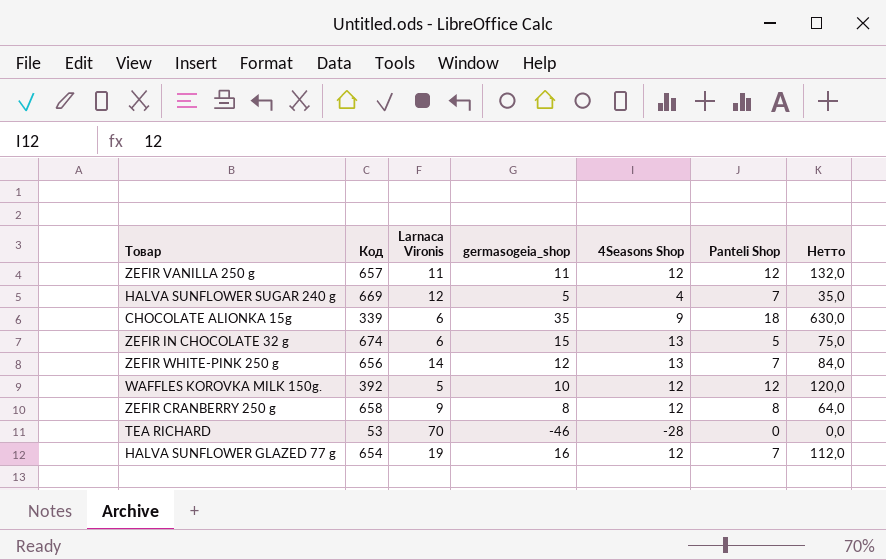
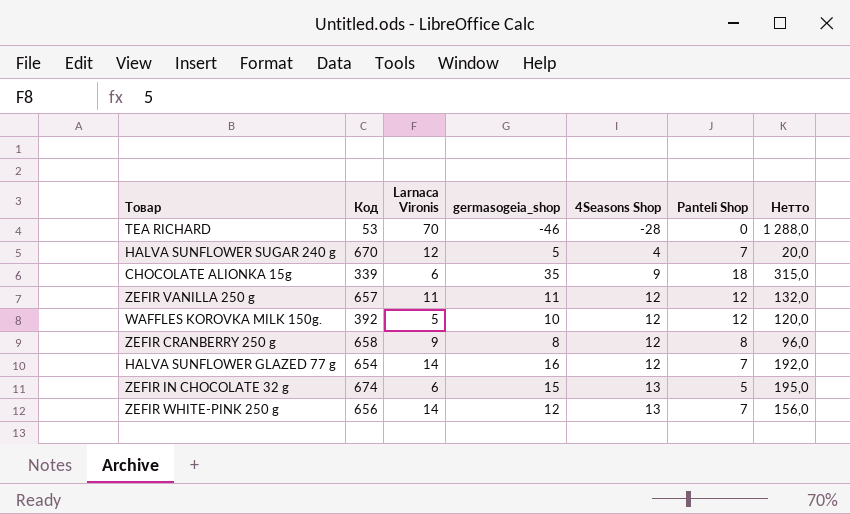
row order: none -> 4Seasons Shop ascending
column Нетто | formula: [germasogeia_shop] * [Panteli Shop] -> [germasogeia_shop] * [4Seasons Shop]
HALVA SUNFLOWER SUGAR 240 g | Код: 669 -> 670
HALVA SUNFLOWER GLAZED 77 g | Larnaca Vironis: 19 -> 14

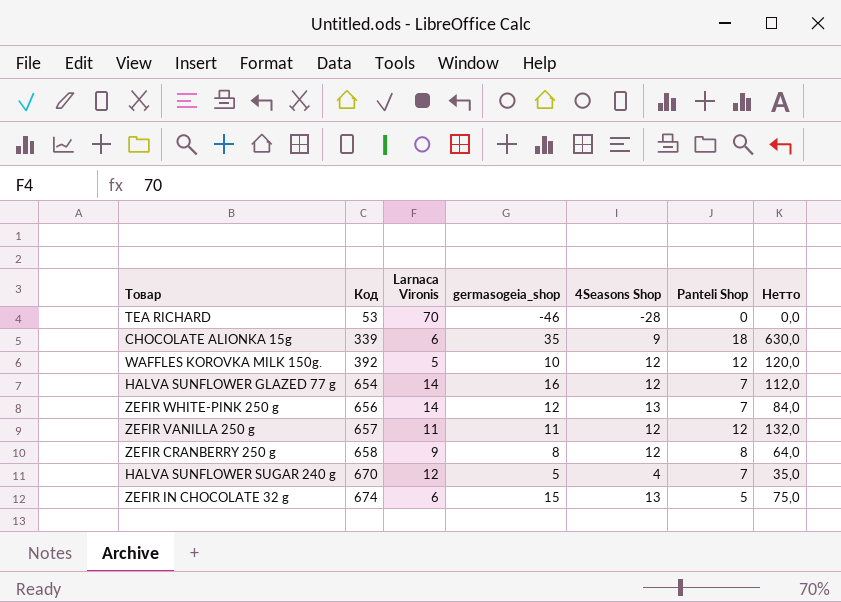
row order: 4Seasons Shop ascending -> Код ascending
column Нетто | formula: [germasogeia_shop] * [4Seasons Shop] -> [germasogeia_shop] * [Panteli Shop]

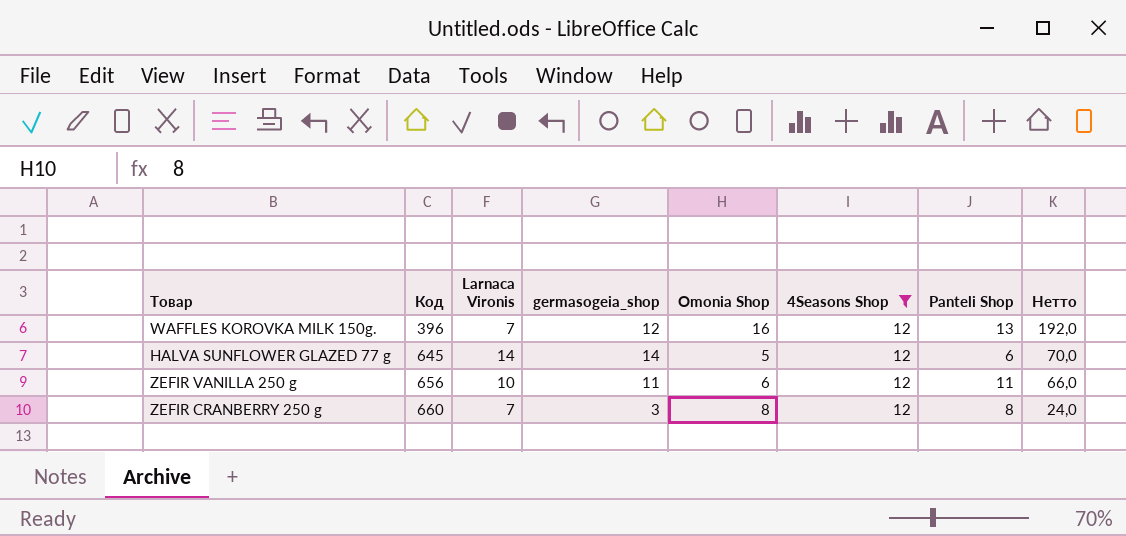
filter: none -> 4Seasons Shop = 12
column Omonia Shop | position: none -> 5
column Нетто | formula: [germasogeia_shop] * [Panteli Shop] -> [germasogeia_shop] * [Omonia Shop]
WAFFLES KOROVKA MILK 150g. | Код: 392 -> 396
WAFFLES KOROVKA MILK 150g. | Larnaca Vironis: 5 -> 7
WAFFLES KOROVKA MILK 150g. | germasogeia_shop: 10 -> 12
WAFFLES KOROVKA MILK 150g. | Panteli Shop: 12 -> 13
HALVA SUNFLOWER GLAZED 77 g | Код: 654 -> 645
HALVA SUNFLOWER GLAZED 77 g | germasogeia_shop: 16 -> 14
HALVA SUNFLOWER GLAZED 77 g | Panteli Shop: 7 -> 6
ZEFIR VANILLA 250 g | Код: 657 -> 656
ZEFIR VANILLA 250 g | Larnaca Vironis: 11 -> 10
ZEFIR VANILLA 250 g | Panteli Shop: 12 -> 11
ZEFIR CRANBERRY 250 g | Код: 658 -> 660
ZEFIR CRANBERRY 250 g | Larnaca Vironis: 9 -> 7
ZEFIR CRANBERRY 250 g | germasogeia_shop: 8 -> 3

